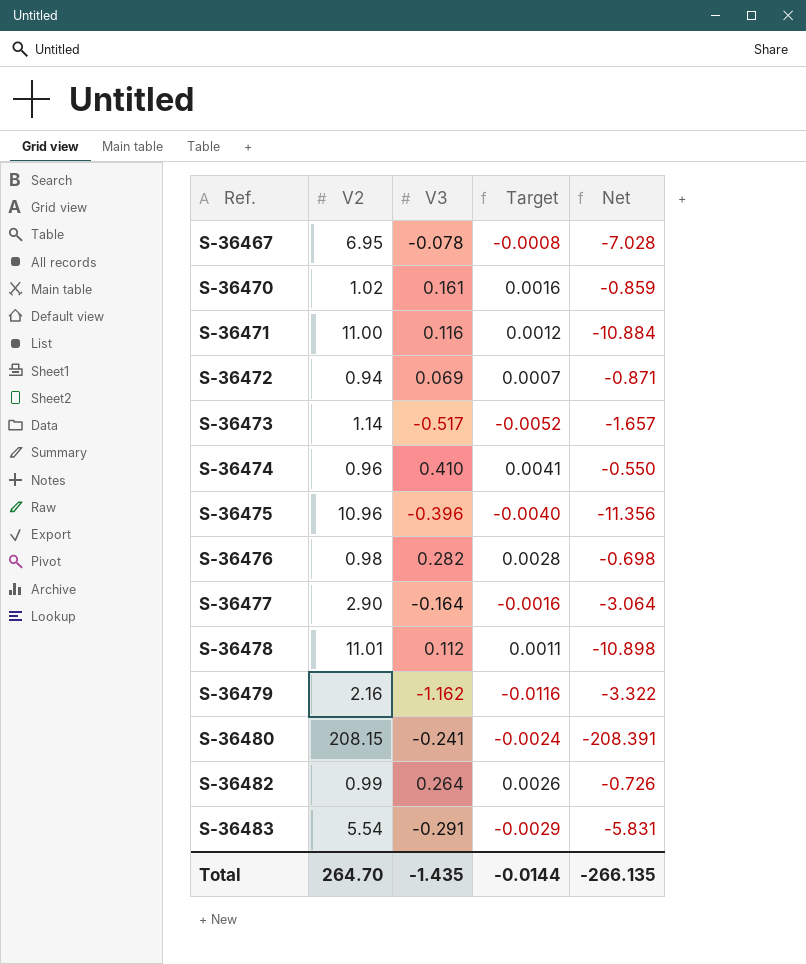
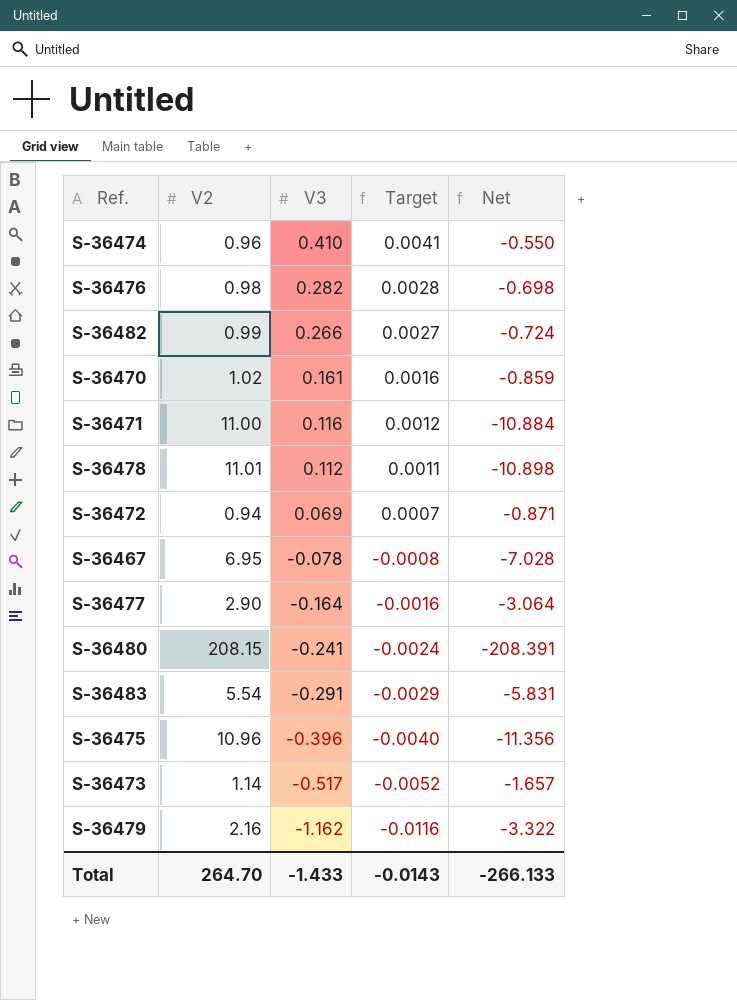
row order: Ref. ascending -> V3 descending
S-36482 | V3: 0.264 -> 0.266
S-36482 | Target: 0.0026 -> 0.0027
S-36482 | Net: -0.726 -> -0.724
Total | V3: -1.435 -> -1.433
Total | Target: -0.0144 -> -0.0143
Total | Net: -266.135 -> -266.133

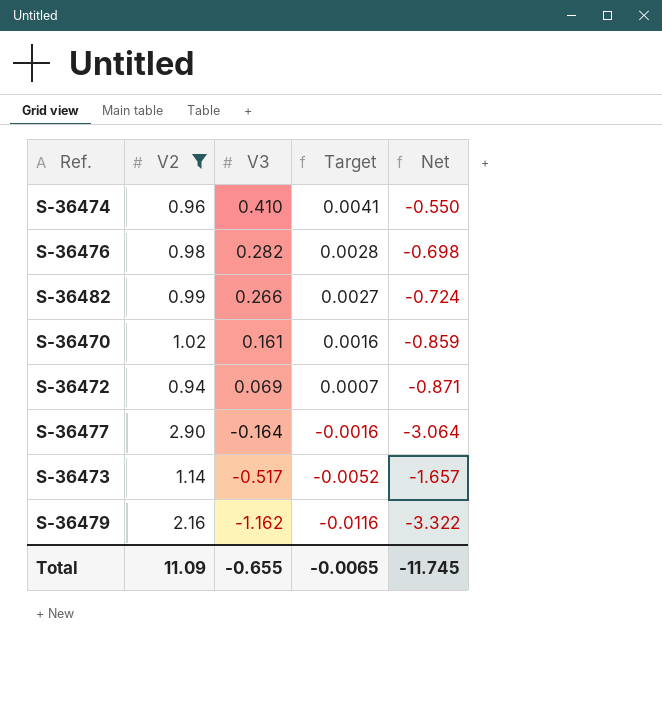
filter: none -> V2 <= 2.90
Total | V2: 264.70 -> 11.09
Total | V3: -1.433 -> -0.655
Total | Target: -0.0143 -> -0.0065
Total | Net: -266.133 -> -11.745

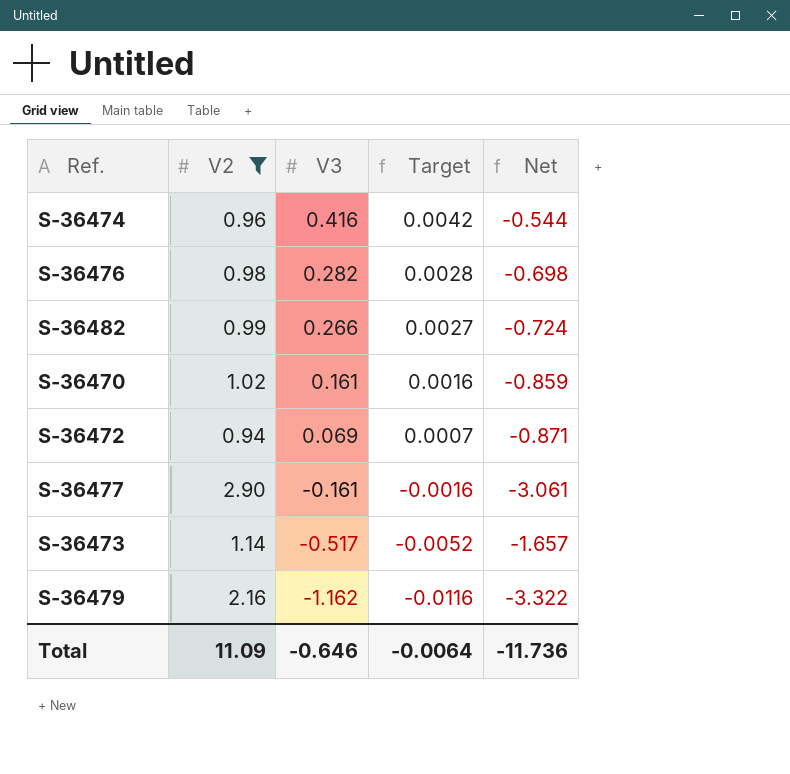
S-36474 | V3: 0.410 -> 0.416
S-36474 | Target: 0.0041 -> 0.0042
S-36474 | Net: -0.550 -> -0.544
S-36477 | V3: -0.164 -> -0.161
S-36477 | Net: -3.064 -> -3.061
Total | V3: -0.655 -> -0.646
Total | Target: -0.0065 -> -0.0064
Total | Net: -11.745 -> -11.736

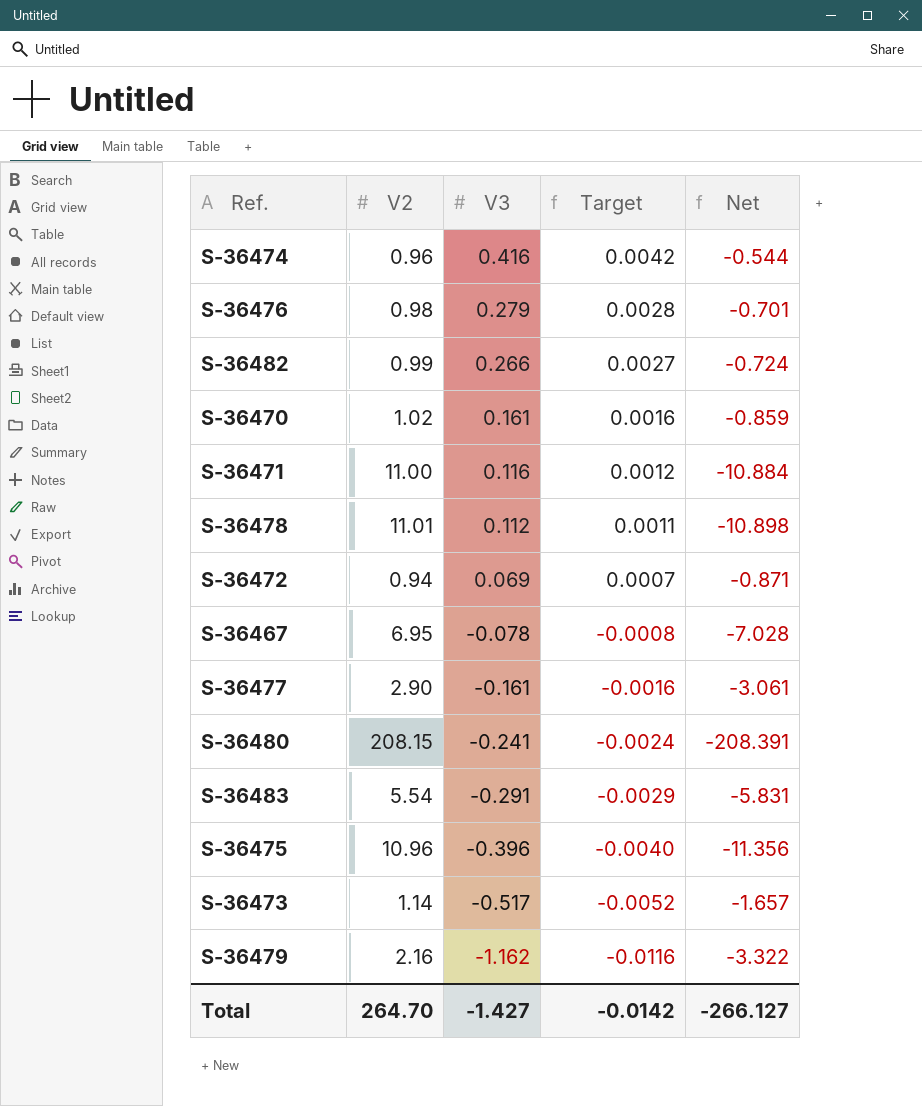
filter: V2 <= 2.90 -> none
S-36476 | V3: 0.282 -> 0.279
S-36476 | Net: -0.698 -> -0.701
Total | V2: 11.09 -> 264.70
Total | V3: -0.646 -> -1.427
Total | Target: -0.0064 -> -0.0142
Total | Net: -11.736 -> -266.127

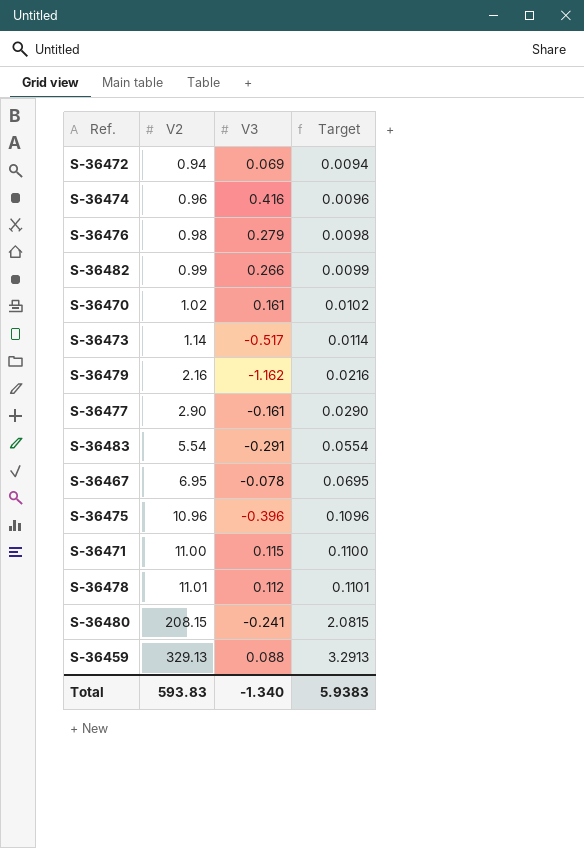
row order: V3 descending -> V2 ascending
column Net | formula: [V3] - [V2] -> none
column Target | formula: [V3] * 0.01 -> [V2] * 0.01
S-36471 | V3: 0.116 -> 0.115
row S-36459: none -> 329.13 | 0.088 | 3.2913
Total | V2: 264.70 -> 593.83
Total | V3: -1.427 -> -1.340
Total | Target: -0.0142 -> 5.9383

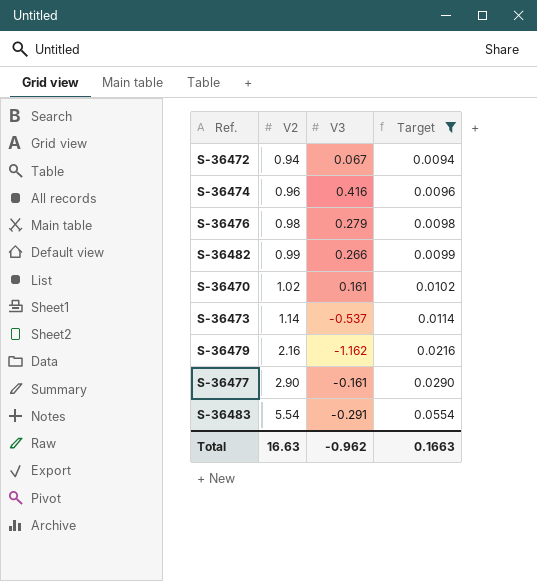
filter: none -> Target <= 0.0554
S-36472 | V3: 0.069 -> 0.067
S-36473 | V3: -0.517 -> -0.537
Total | V2: 593.83 -> 16.63
Total | V3: -1.340 -> -0.962
Total | Target: 5.9383 -> 0.1663

